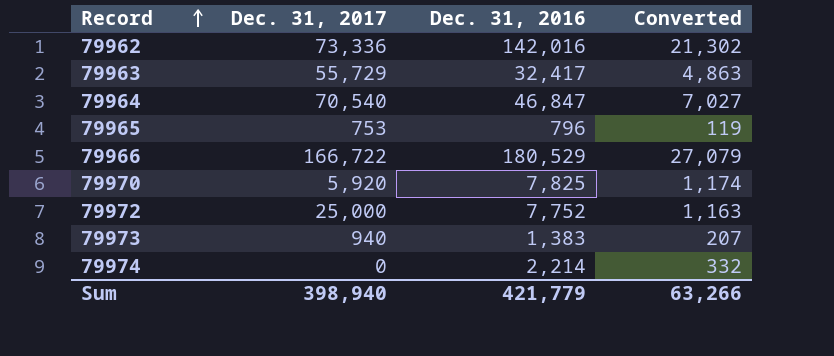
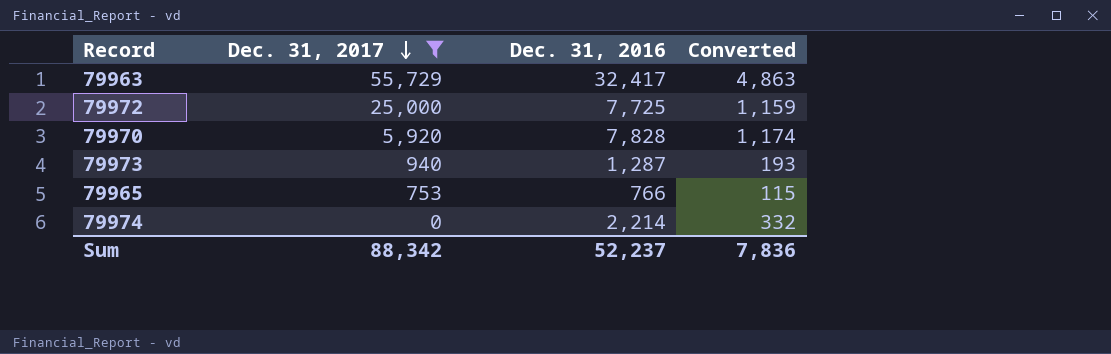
filter: none -> Dec. 31, 2017 <= 55,729
row order: Record ascending -> Dec. 31, 2017 descending
79972 | Dec. 31, 2016: 7,752 -> 7,725
79972 | Converted: 1,163 -> 1,159
79970 | Dec. 31, 2016: 7,825 -> 7,828
79973 | Dec. 31, 2016: 1,383 -> 1,287
79973 | Converted: 207 -> 193
79965 | Dec. 31, 2016: 796 -> 766
79965 | Converted: 119 -> 115
Sum | Dec. 31, 2017: 398,940 -> 88,342
Sum | Dec. 31, 2016: 421,779 -> 52,237
Sum | Converted: 63,266 -> 7,836

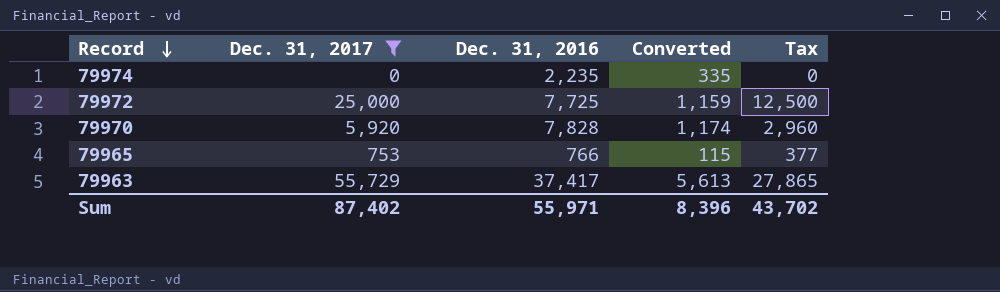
row order: Dec. 31, 2017 descending -> Record descending
column Tax | formula: none -> [Dec. 31, 2017] * 0.5
row 79973: 940 | 1,287 | 193 -> none
79974 | Dec. 31, 2016: 2,214 -> 2,235
79974 | Converted: 332 -> 335
79963 | Dec. 31, 2016: 32,417 -> 37,417
79963 | Converted: 4,863 -> 5,613
Sum | Dec. 31, 2017: 88,342 -> 87,402
Sum | Dec. 31, 2016: 52,237 -> 55,971
Sum | Converted: 7,836 -> 8,396

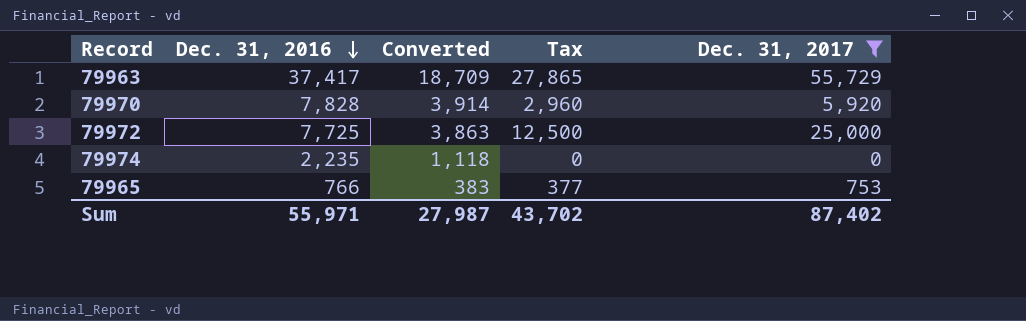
row order: Record descending -> Dec. 31, 2016 descending
column Converted | formula: [Dec. 31, 2016] * 0.15 -> [Dec. 31, 2016] * 0.5
column Dec. 31, 2017 | position: 2 -> 5
Sum | Converted: 8,396 -> 27,987

